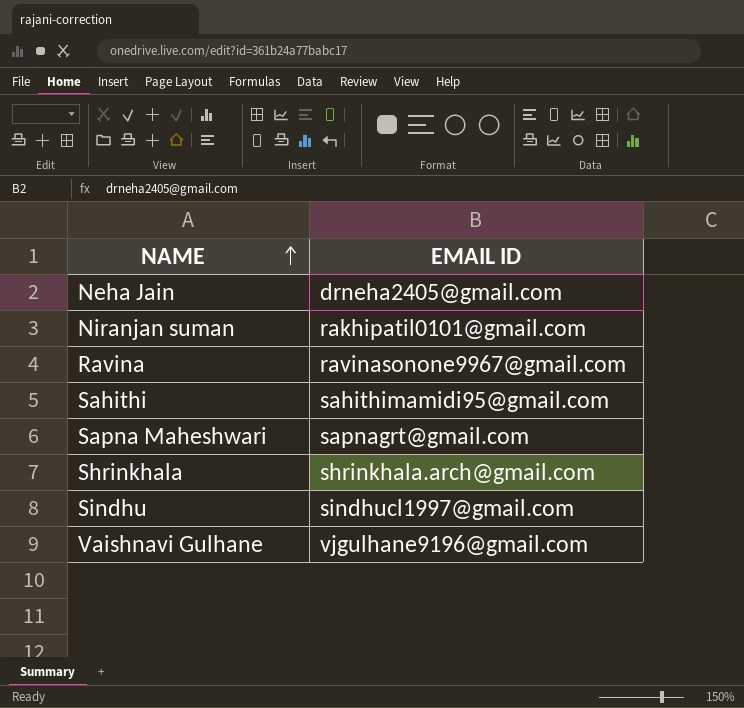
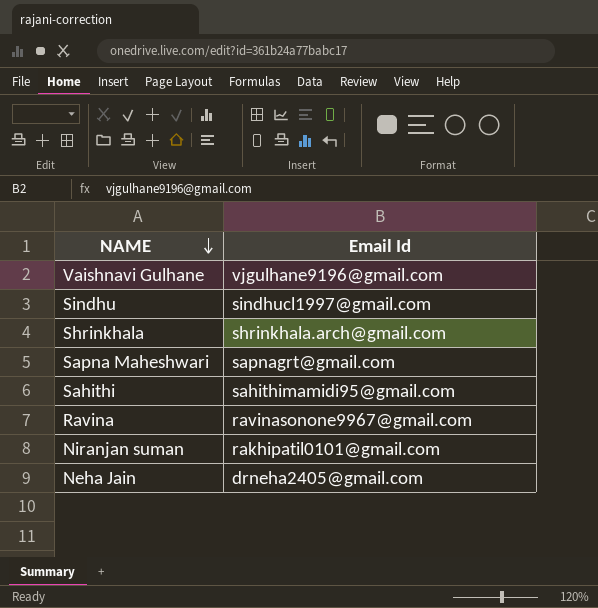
row order: NAME ascending -> NAME descending
column name: EMAIL ID -> Email Id

